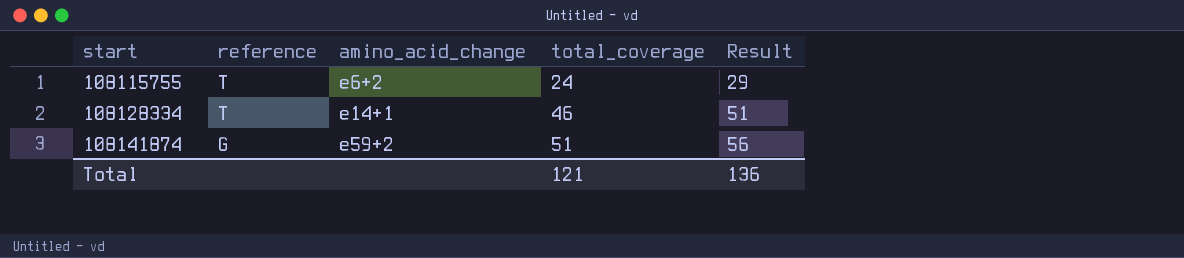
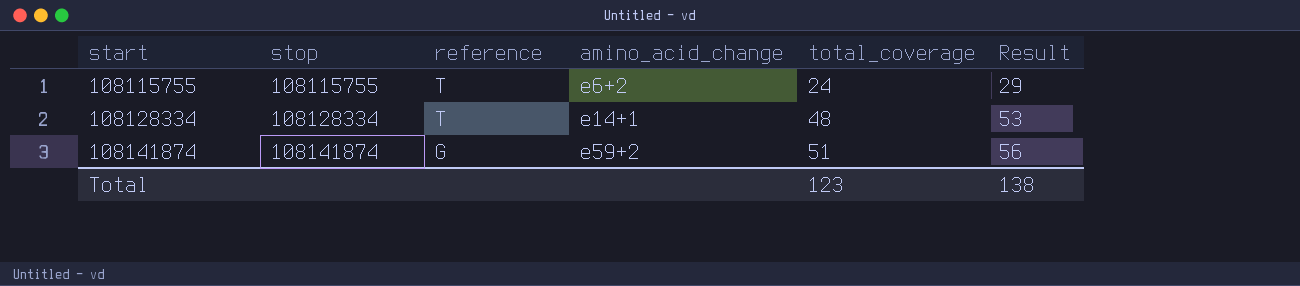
column stop | position: none -> 2
108128334 | total_coverage: 46 -> 48
108128334 | Result: 51 -> 53
Total | total_coverage: 121 -> 123
Total | Result: 136 -> 138

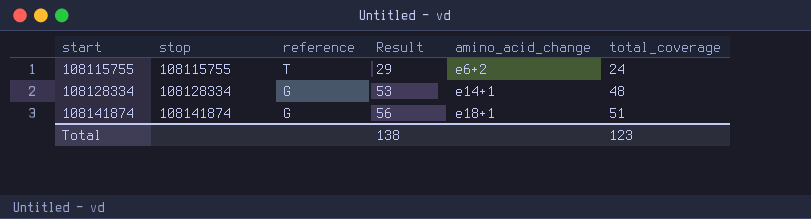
column Result | position: 6 -> 4
108128334 | reference: T -> G
108141874 | amino_acid_change: e59+2 -> e18+1

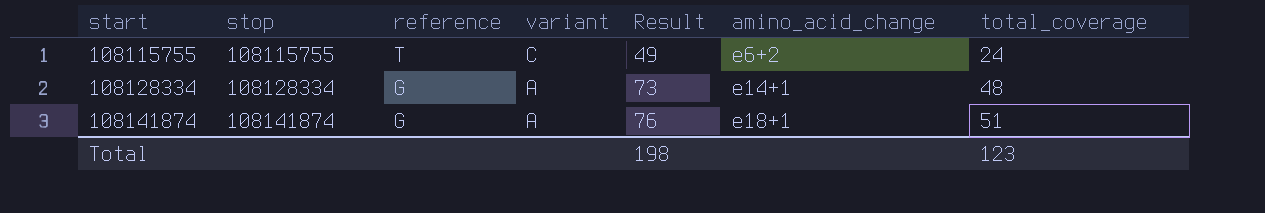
column variant | position: none -> 4
column Result | formula: [total_coverage] + 5 -> [total_coverage] + 25
Total | Result: 138 -> 198

